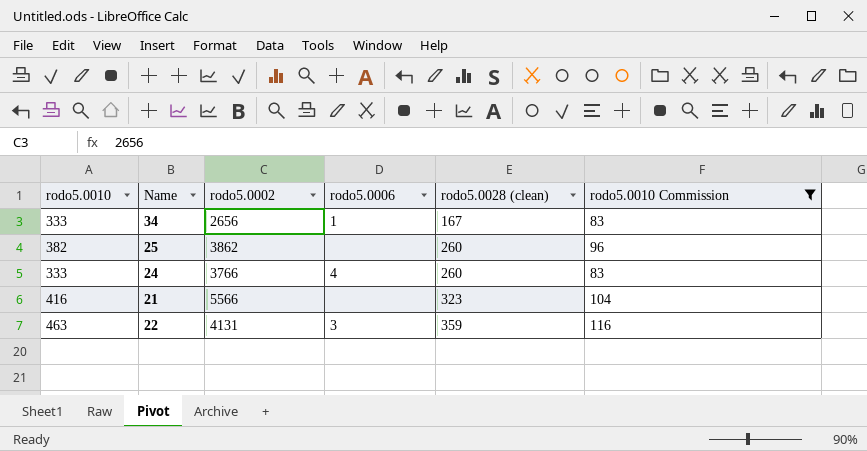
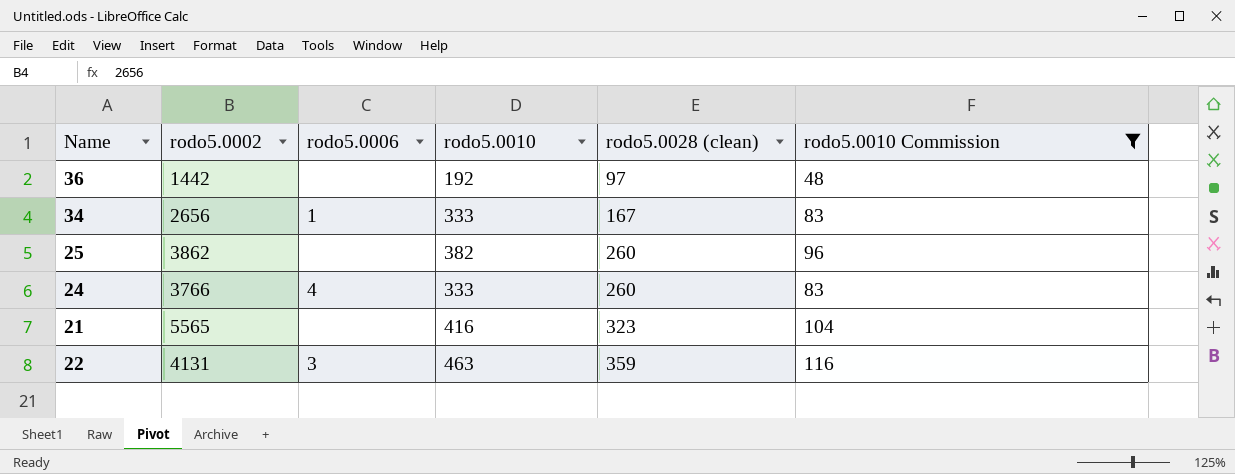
column rodo5.0010 | position: 1 -> 4
row 36: none -> 1442 | none | 192 | 97 | 48
21 | rodo5.0002: 5566 -> 5565

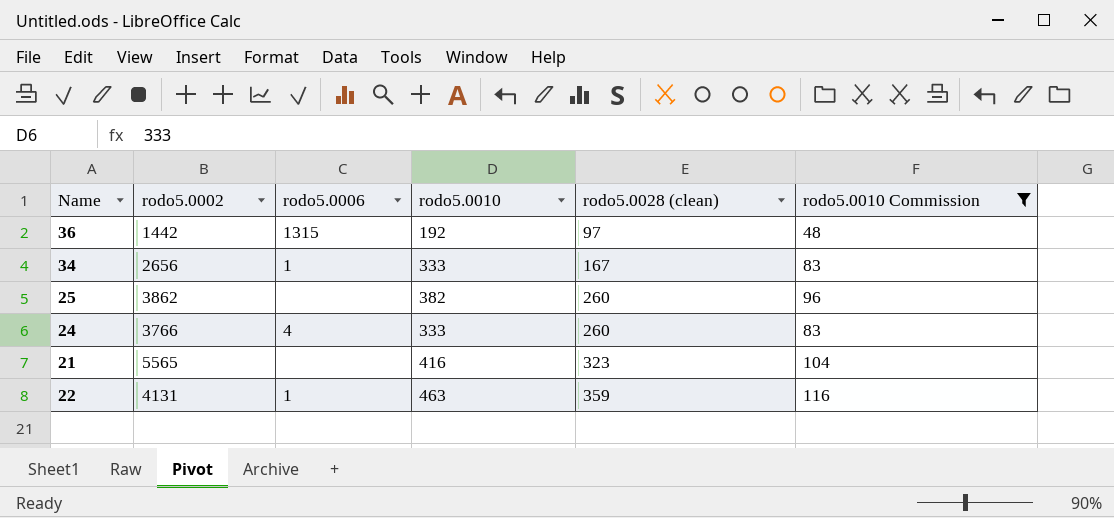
36 | rodo5.0006: none -> 1315
22 | rodo5.0006: 3 -> 1

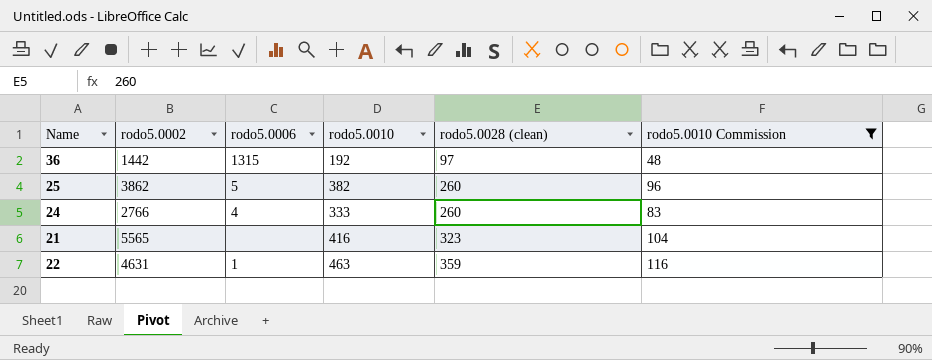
row 34: 2656 | 1 | 333 | 167 | 83 -> none
25 | rodo5.0006: none -> 5
24 | rodo5.0002: 3766 -> 2766
22 | rodo5.0002: 4131 -> 4631

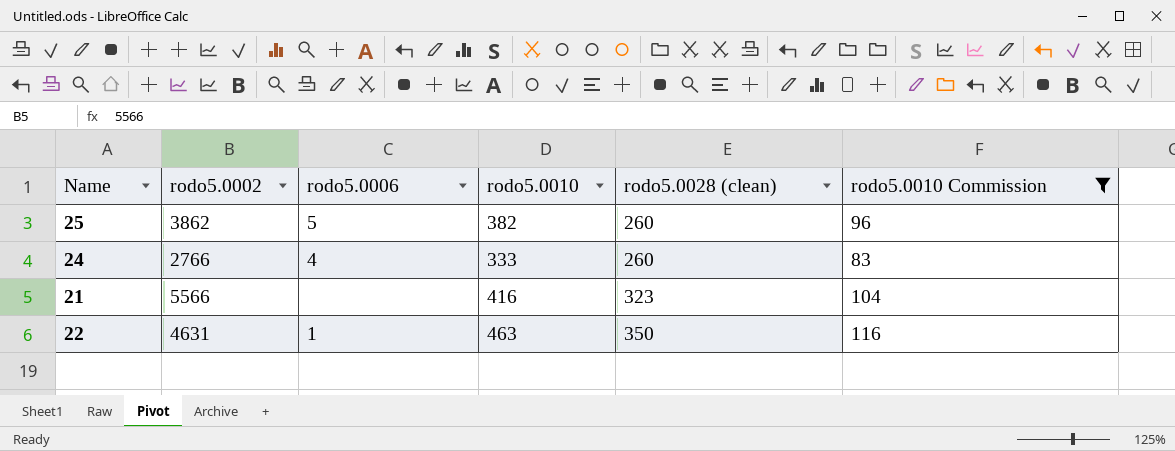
row 36: 1442 | 1315 | 192 | 97 | 48 -> none
21 | rodo5.0002: 5565 -> 5566
22 | rodo5.0028 (clean): 359 -> 350

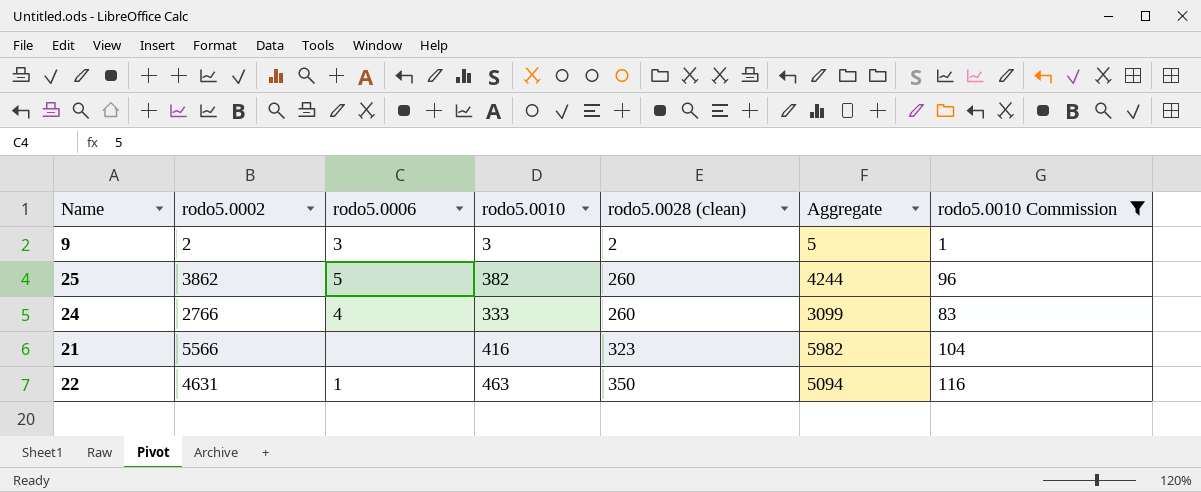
column Aggregate | formula: none -> [rodo5.0002] + [rodo5.0010]
row 9: none -> 2 | 3 | 3 | 2 | 5 | 1

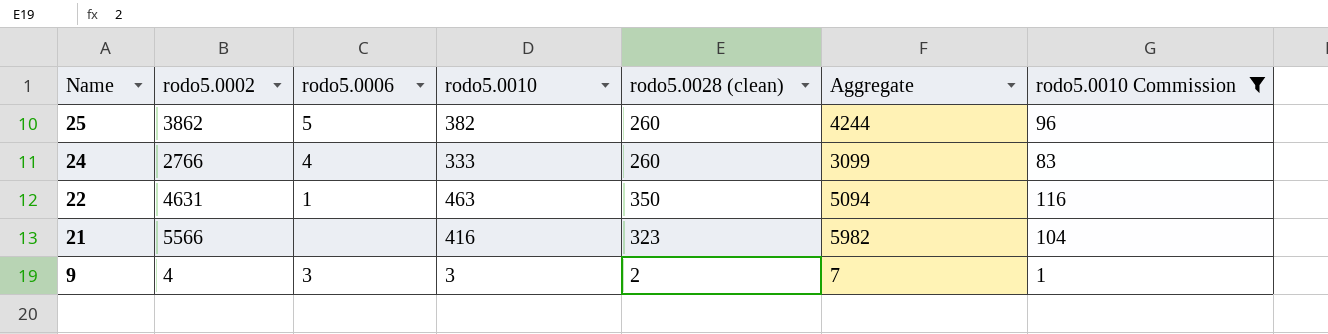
row order: rodo5.0028 (clean) ascending -> Name descending
9 | rodo5.0002: 2 -> 4
9 | Aggregate: 5 -> 7

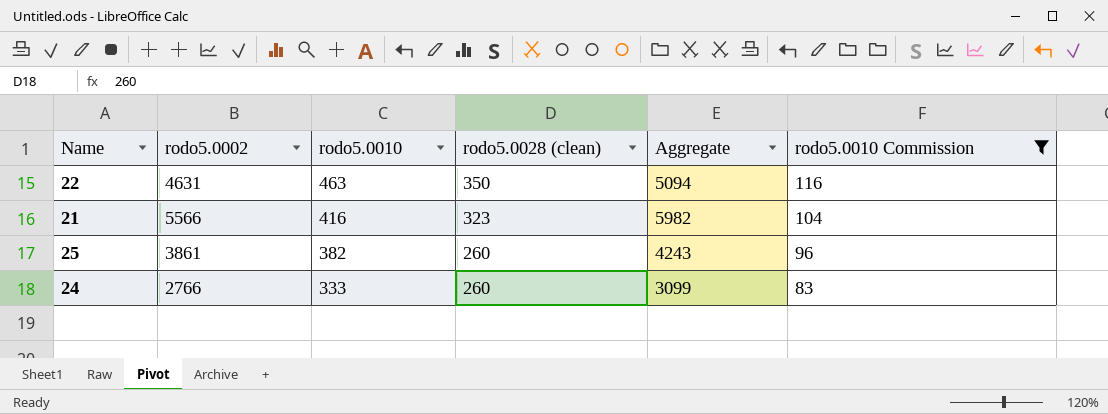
row order: Name descending -> rodo5.0010 descending
column rodo5.0006 | position: 3 -> none
row 9: 4 | 3 | 3 | 2 | 7 | 1 -> none
25 | rodo5.0002: 3862 -> 3861
25 | Aggregate: 4244 -> 4243

